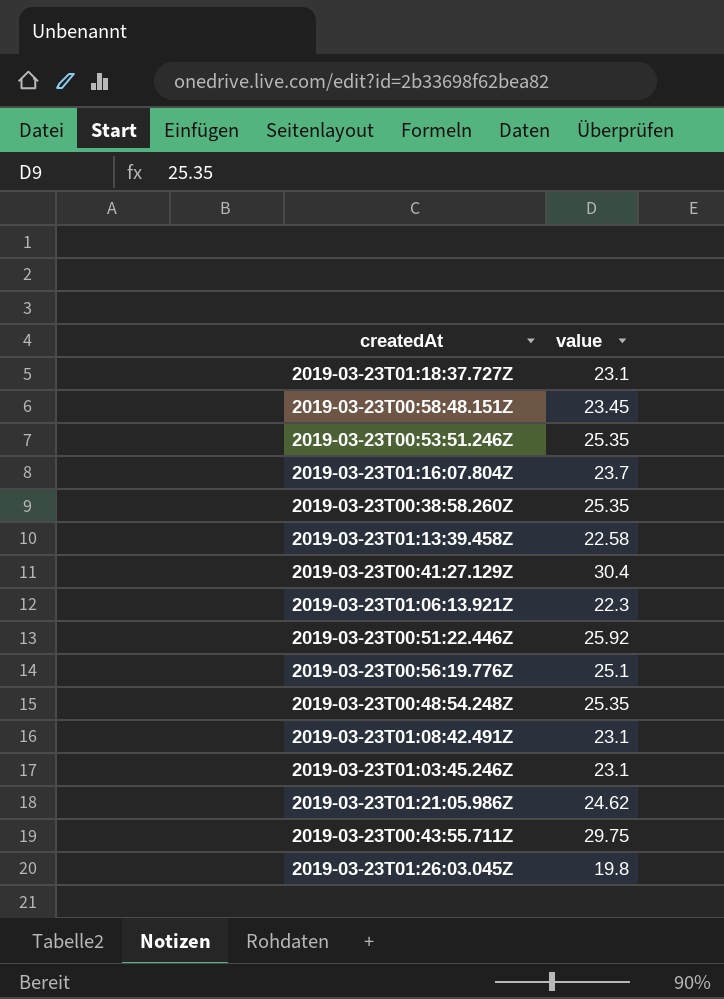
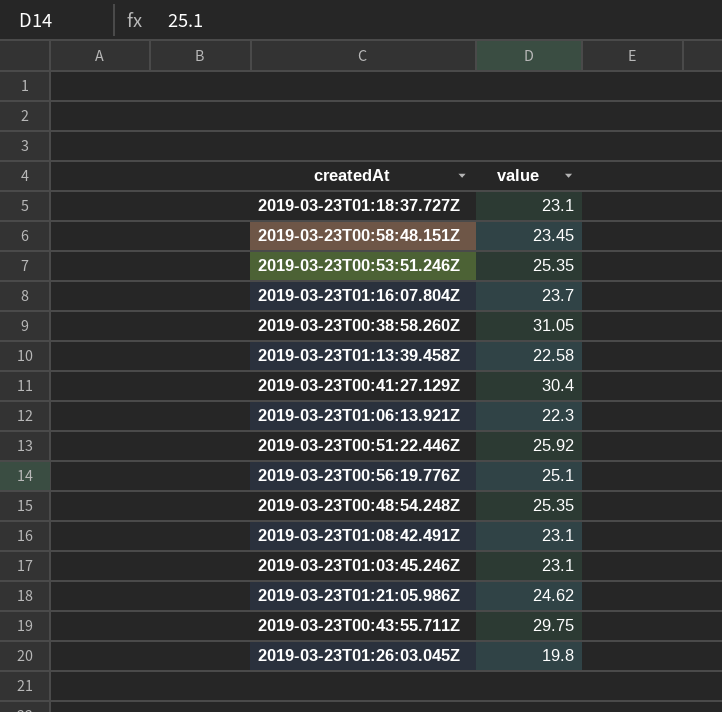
2019-03-23T00:38:58.260Z | value: 25.35 -> 31.05

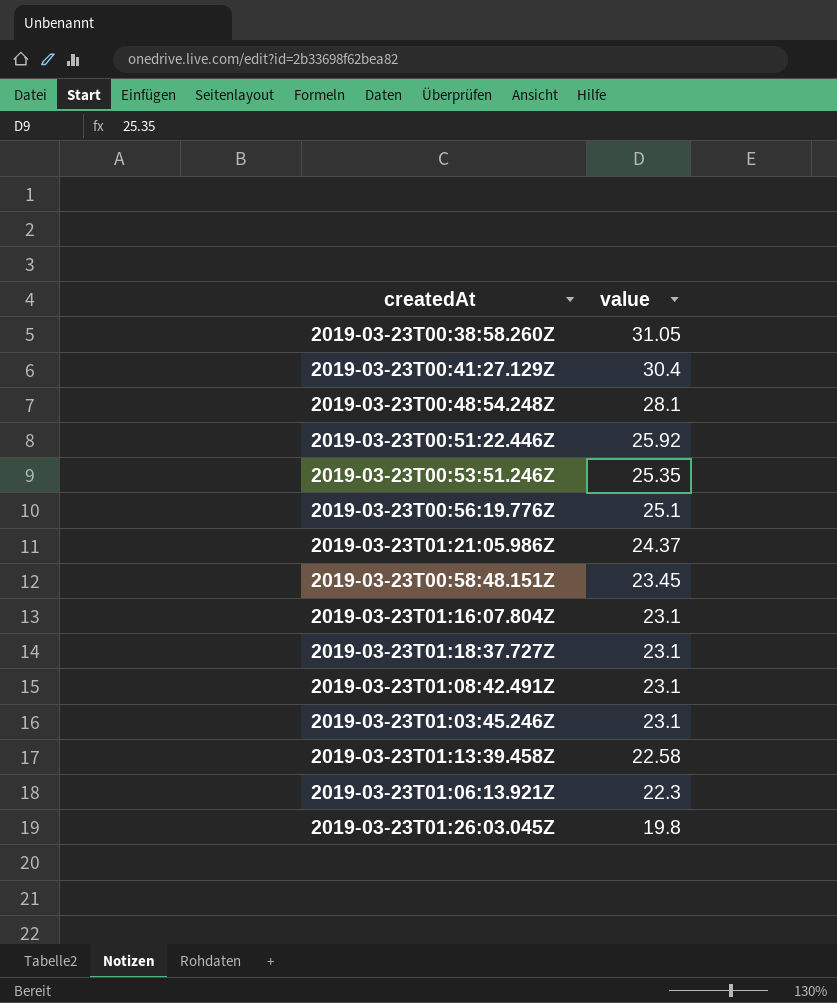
row order: none -> value descending
row 2019-03-23T00:43:55.711Z: 29.75 -> none
2019-03-23T00:48:54.248Z | value: 25.35 -> 28.1
2019-03-23T01:21:05.986Z | value: 24.62 -> 24.37
2019-03-23T01:16:07.804Z | value: 23.7 -> 23.1

